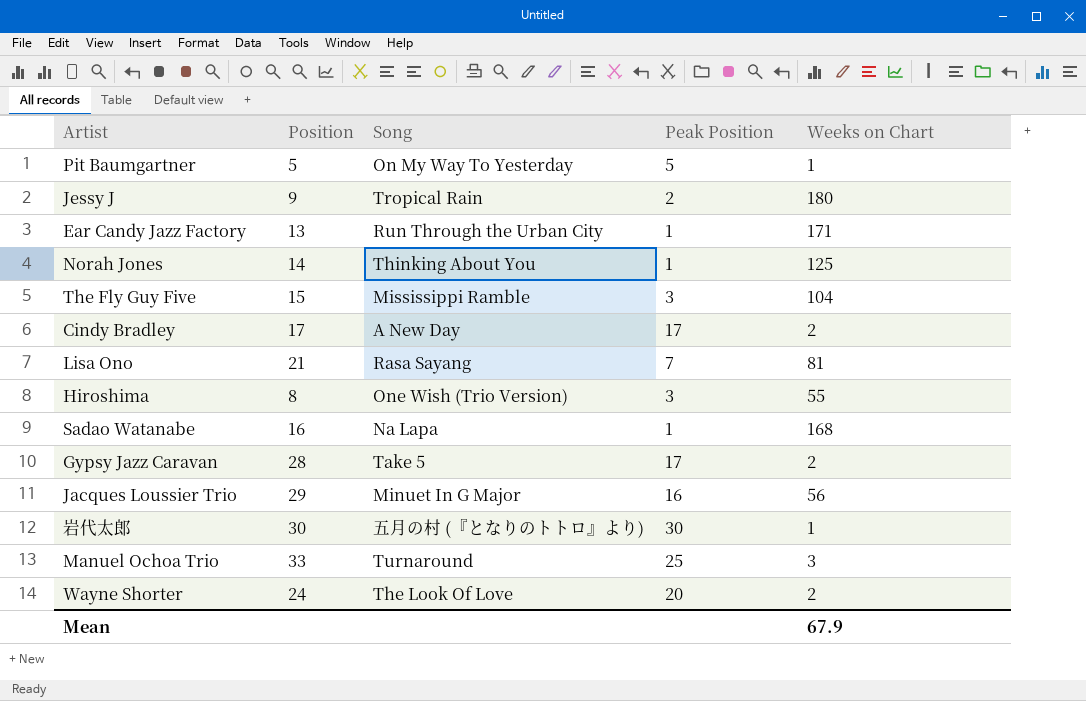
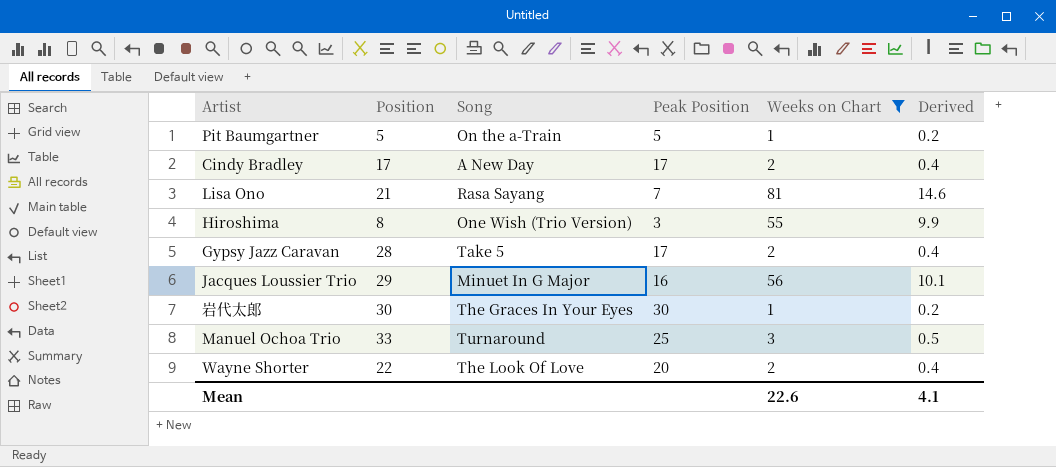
filter: none -> Weeks on Chart <= 81
column Derived | formula: none -> [Weeks on Chart] * 0.18
Pit Baumgartner | Song: On My Way To Yesterday -> On the a-Train
岩代太郎 | Song: 五月の村 (『となりのトトロ』より) -> The Graces In Your Eyes
Wayne Shorter | Position: 24 -> 22
Mean | Weeks on Chart: 67.9 -> 22.6

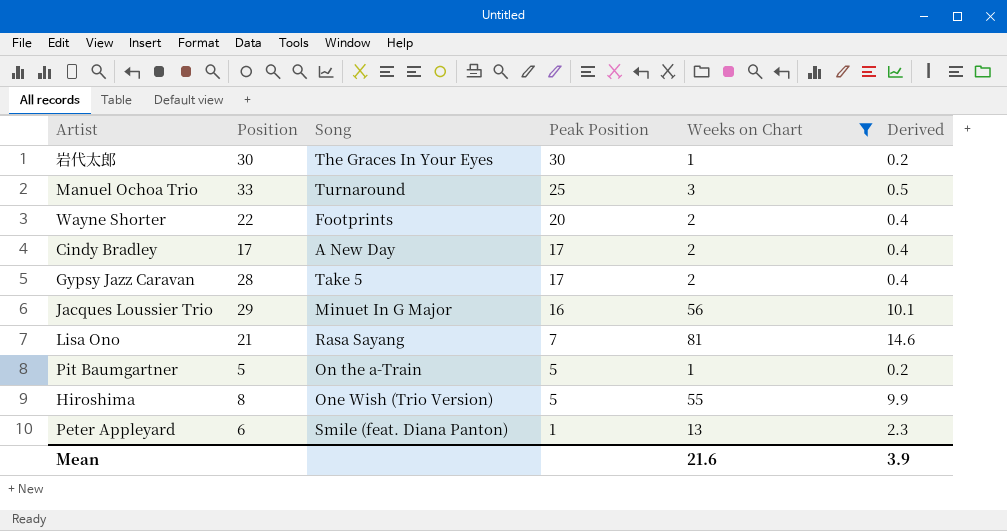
row order: none -> Peak Position descending
Wayne Shorter | Song: The Look Of Love -> Footprints
Hiroshima | Peak Position: 3 -> 5
row Peter Appleyard: none -> 6 | Smile (feat. Diana Panton) | 1 | 13 | 2.3
Mean | Weeks on Chart: 22.6 -> 21.6
Mean | Derived: 4.1 -> 3.9

